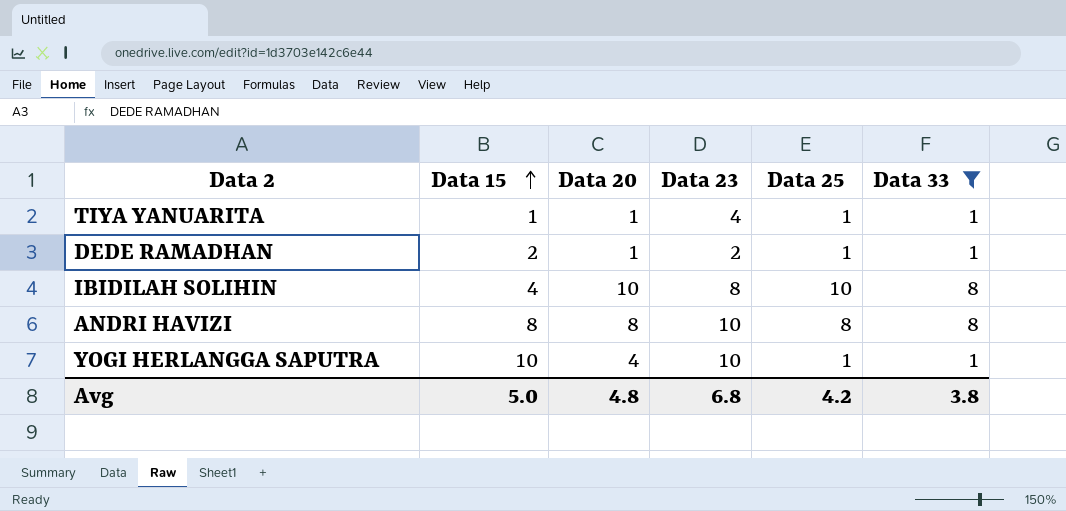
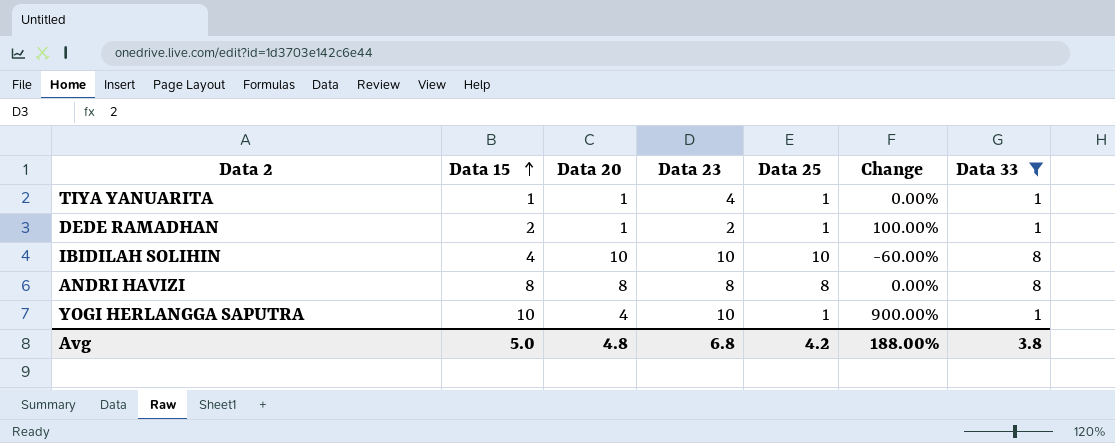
column Change | formula: none -> ([Data 15] - [Data 25]) / [Data 25]
IBIDILAH SOLIHIN | Data 23: 8 -> 10
ANDRI HAVIZI | Data 23: 10 -> 8

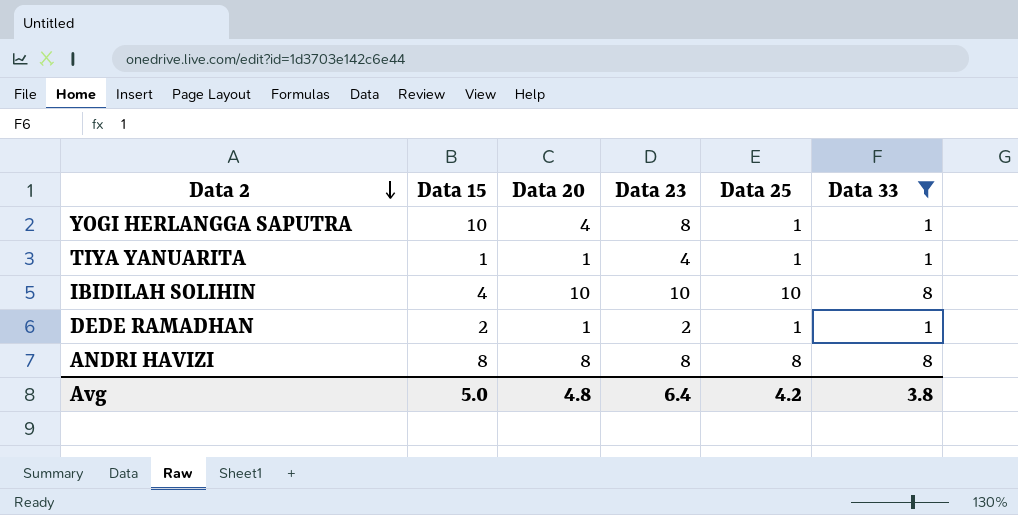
row order: Data 15 ascending -> Data 2 descending
column Change | formula: ([Data 15] - [Data 25]) / [Data 25] -> none
YOGI HERLANGGA SAPUTRA | Data 23: 10 -> 8
Avg | Data 23: 6.8 -> 6.4

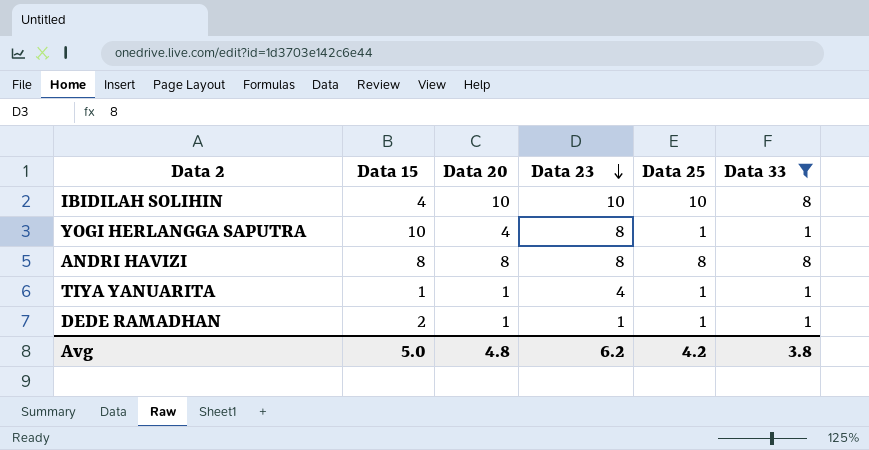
row order: Data 2 descending -> Data 23 descending
DEDE RAMADHAN | Data 23: 2 -> 1
Avg | Data 23: 6.4 -> 6.2

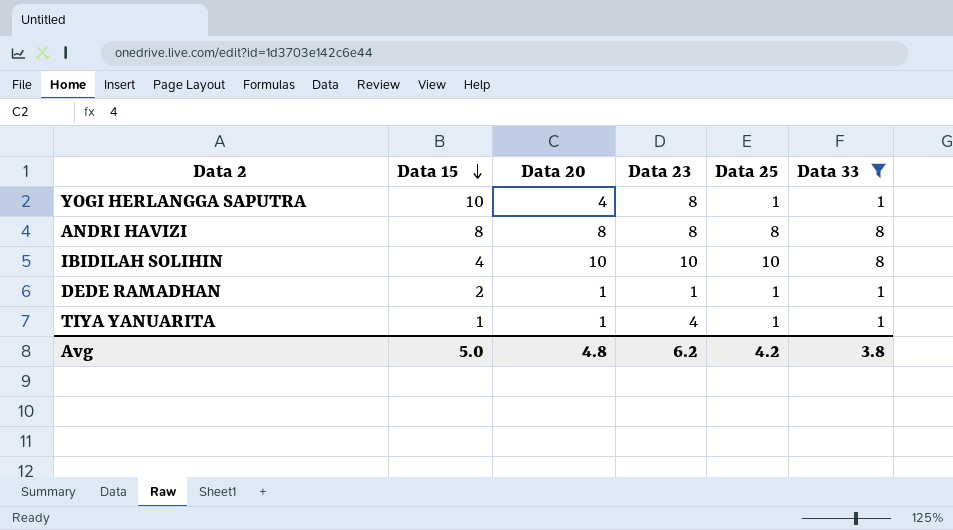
row order: Data 23 descending -> Data 15 descending

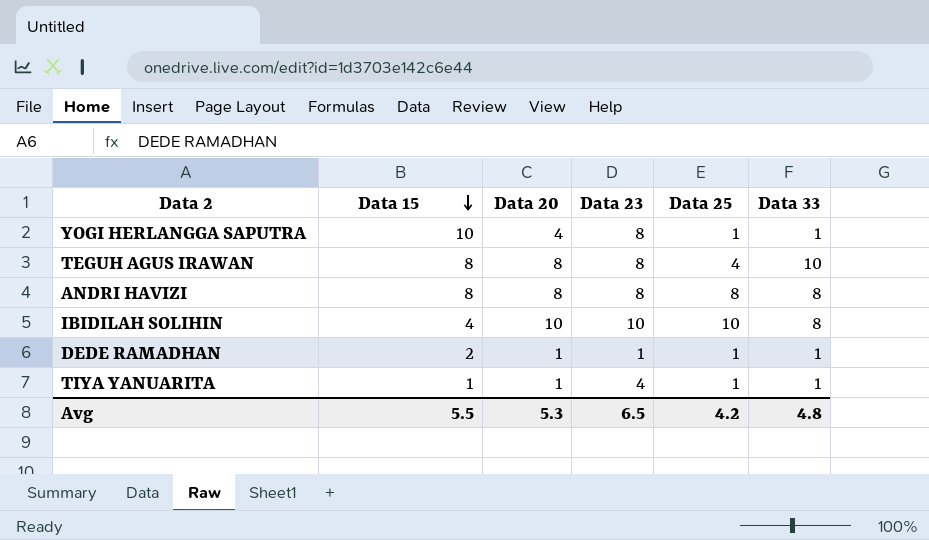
filter: Data 33 != 10 -> none
Avg | Data 15: 5.0 -> 5.5
Avg | Data 20: 4.8 -> 5.3
Avg | Data 23: 6.2 -> 6.5
Avg | Data 33: 3.8 -> 4.8

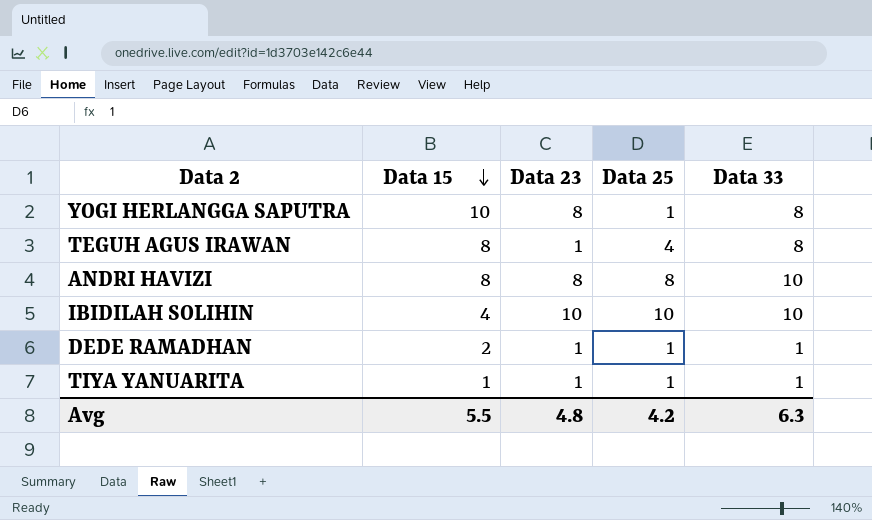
column Data 20 | position: 3 -> none
YOGI HERLANGGA SAPUTRA | Data 33: 1 -> 8
TEGUH AGUS IRAWAN | Data 23: 8 -> 1
TEGUH AGUS IRAWAN | Data 33: 10 -> 8
ANDRI HAVIZI | Data 33: 8 -> 10
IBIDILAH SOLIHIN | Data 33: 8 -> 10
TIYA YANUARITA | Data 23: 4 -> 1
Avg | Data 23: 6.5 -> 4.8
Avg | Data 33: 4.8 -> 6.3

